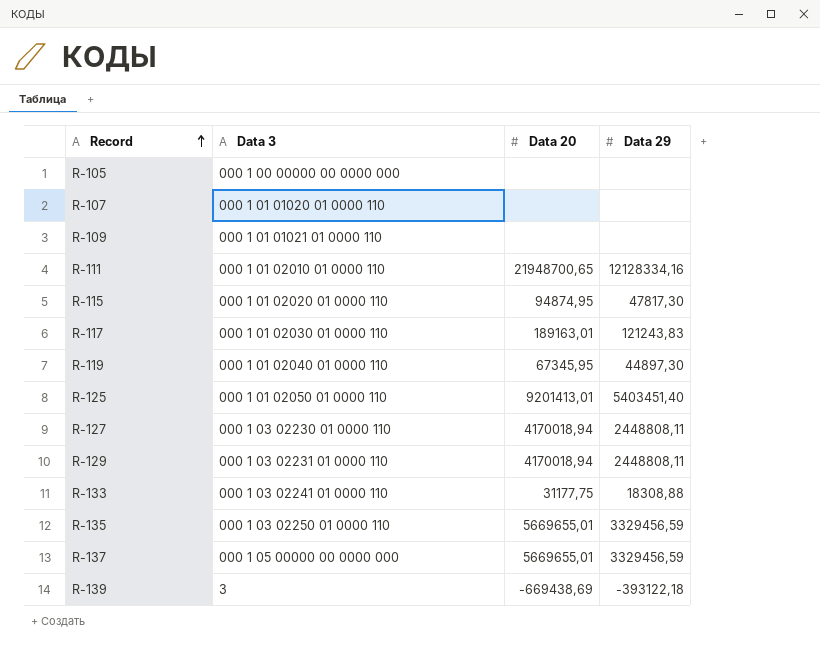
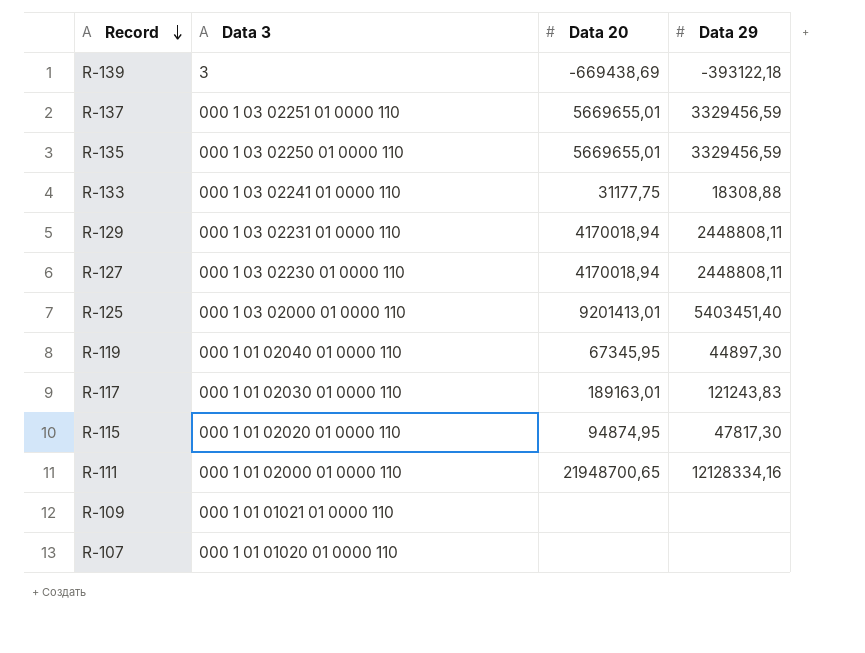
row order: Record ascending -> Record descending
row R-105: 000 1 00 00000 00 0000 000 | none | none -> none
R-137 | Data 3: 000 1 05 00000 00 0000 000 -> 000 1 03 02251 01 0000 110
R-125 | Data 3: 000 1 01 02050 01 0000 110 -> 000 1 03 02000 01 0000 110
R-111 | Data 3: 000 1 01 02010 01 0000 110 -> 000 1 01 02000 01 0000 110

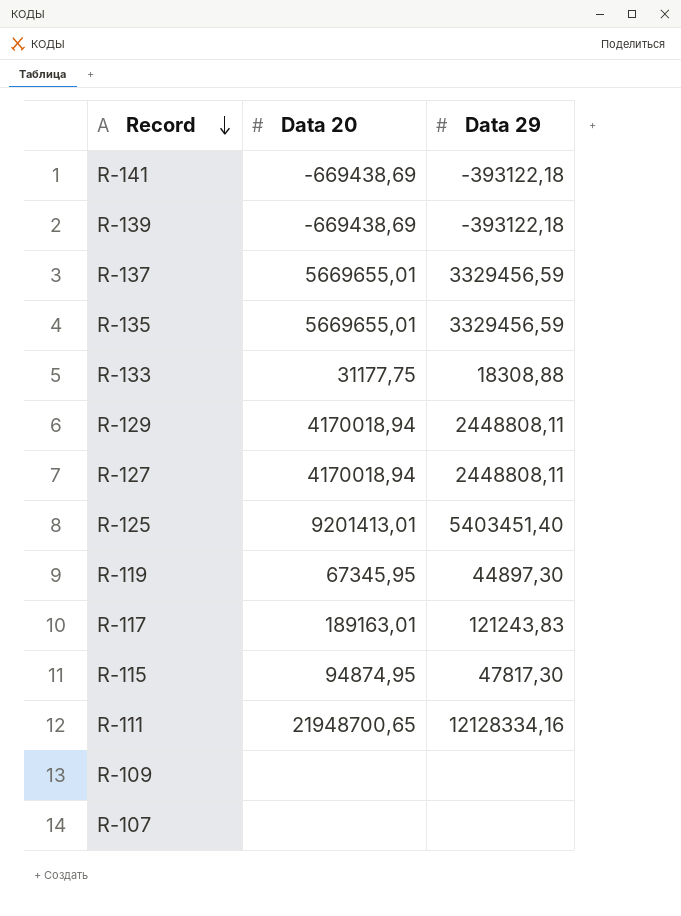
column Data 3 | position: 2 -> none
row R-141: none -> -669438,69 | -393122,18

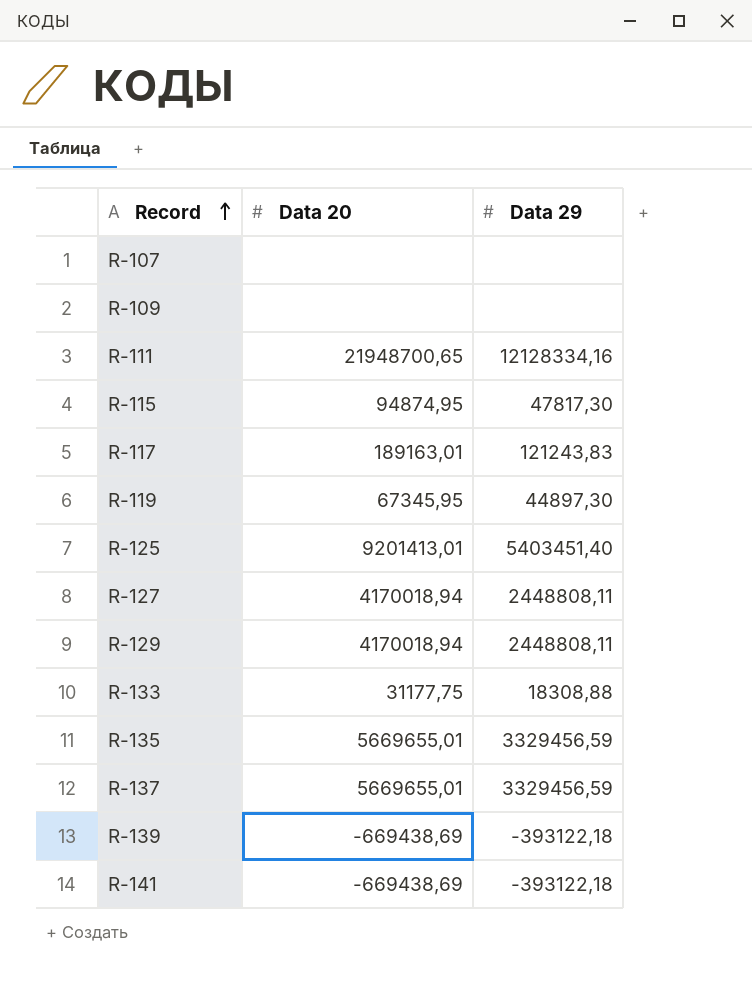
row order: Record descending -> Record ascending

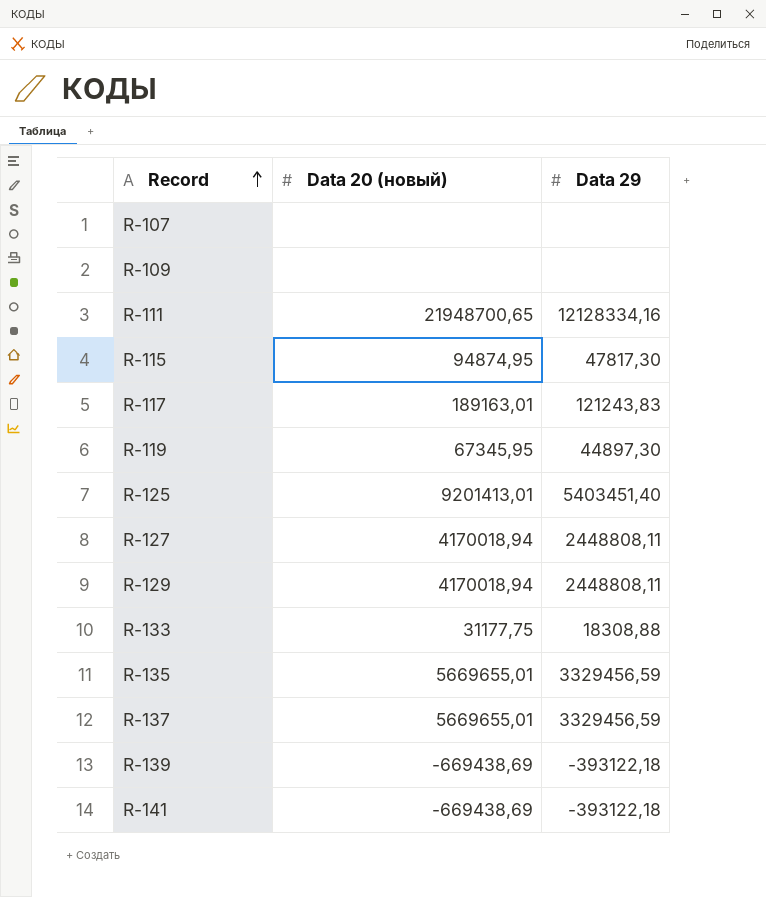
column name: Data 20 -> Data 20 (новый)

